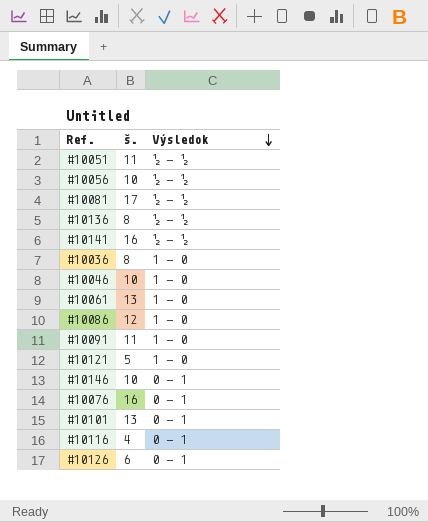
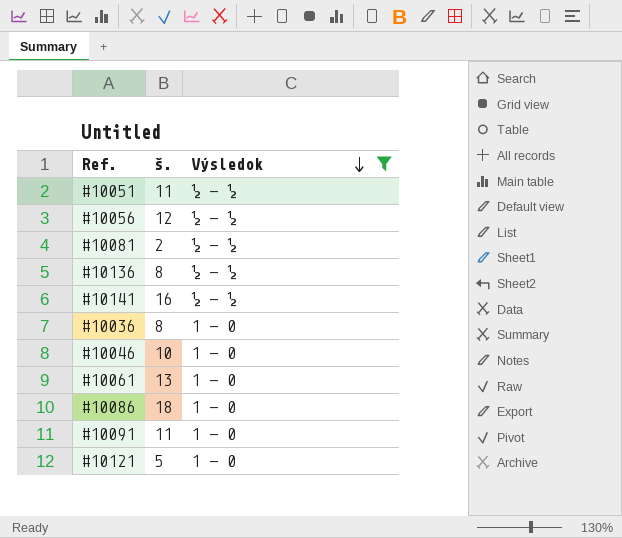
filter: none -> Výsledok != 0 - 1
#10056 | š.: 10 -> 12
#10081 | š.: 17 -> 2
#10086 | š.: 12 -> 18

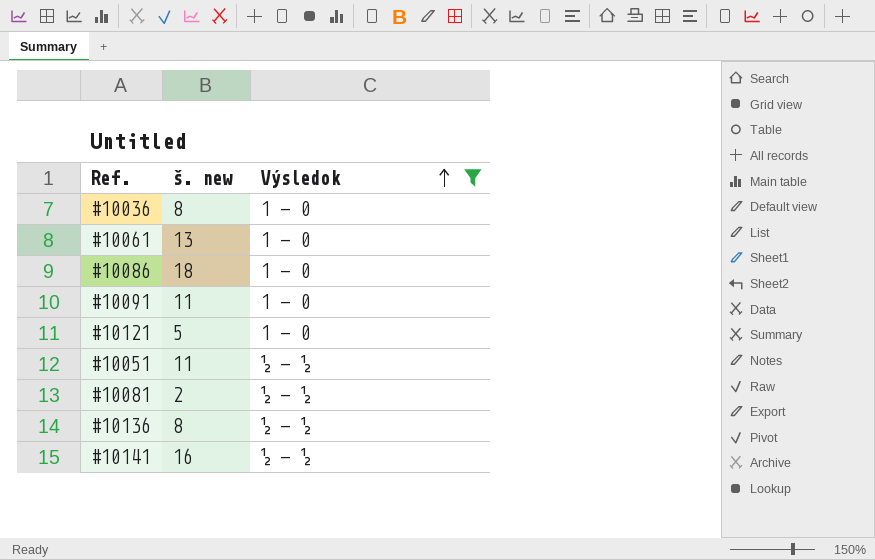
row order: Výsledok descending -> Výsledok ascending
column name: š. -> š. new
row #10056: 12 | ½ - ½ -> none
row #10046: 10 | 1 - 0 -> none

